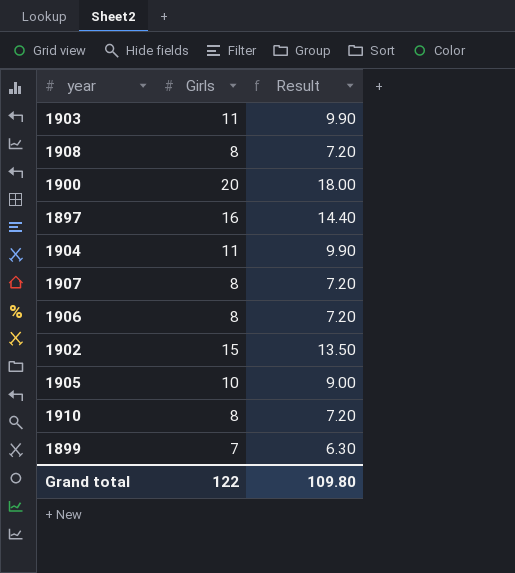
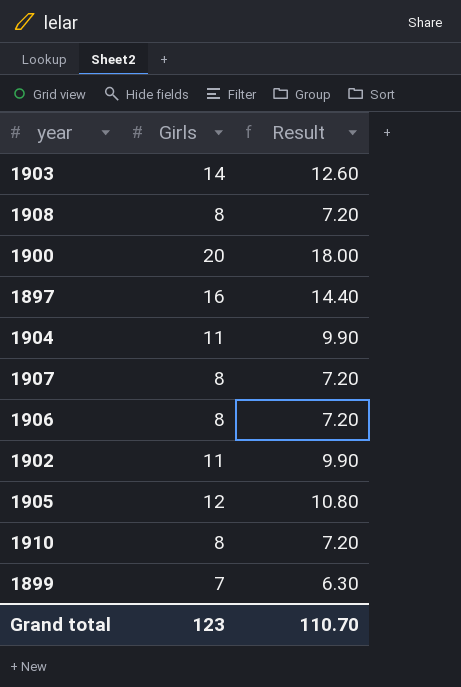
1903 | Girls: 11 -> 14
1903 | Result: 9.90 -> 12.60
1902 | Girls: 15 -> 11
1902 | Result: 13.50 -> 9.90
1905 | Girls: 10 -> 12
1905 | Result: 9.00 -> 10.80
Grand total | Girls: 122 -> 123
Grand total | Result: 109.80 -> 110.70

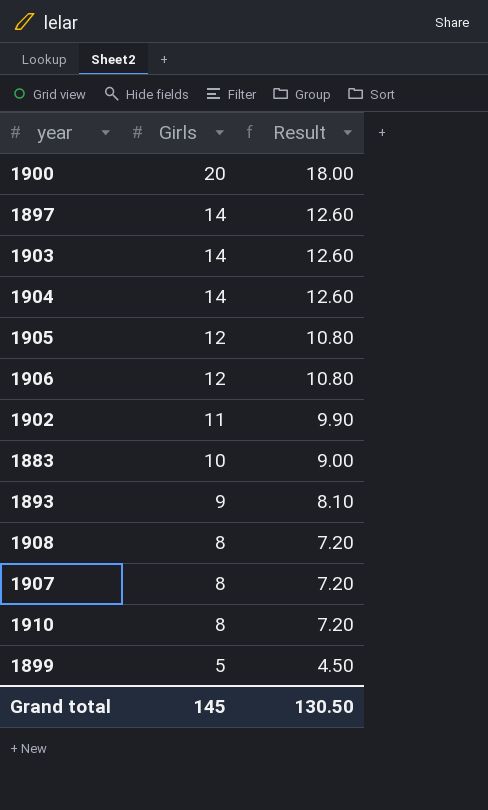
row order: none -> Girls descending
1897 | Girls: 16 -> 14
1897 | Result: 14.40 -> 12.60
1904 | Girls: 11 -> 14
1904 | Result: 9.90 -> 12.60
1906 | Girls: 8 -> 12
1906 | Result: 7.20 -> 10.80
row 1883: none -> 10 | 9.00
row 1893: none -> 9 | 8.10
1899 | Girls: 7 -> 5
1899 | Result: 6.30 -> 4.50
Grand total | Girls: 123 -> 145
Grand total | Result: 110.70 -> 130.50

